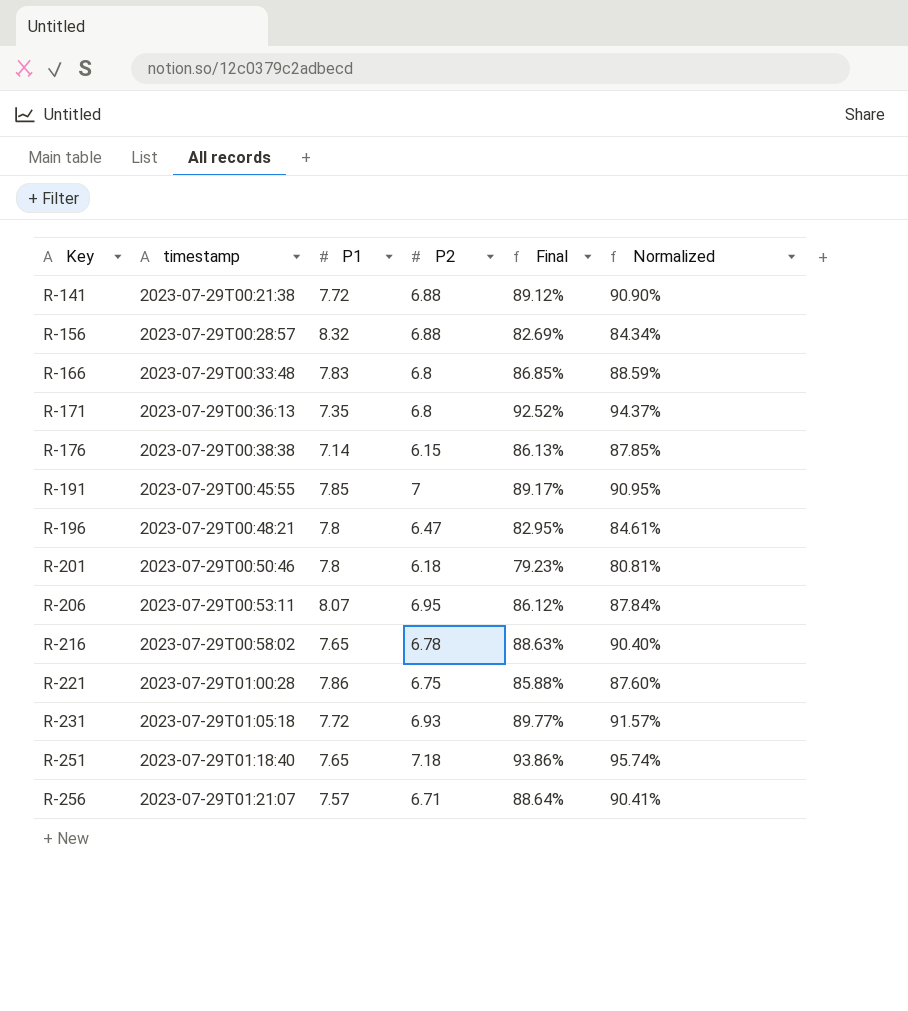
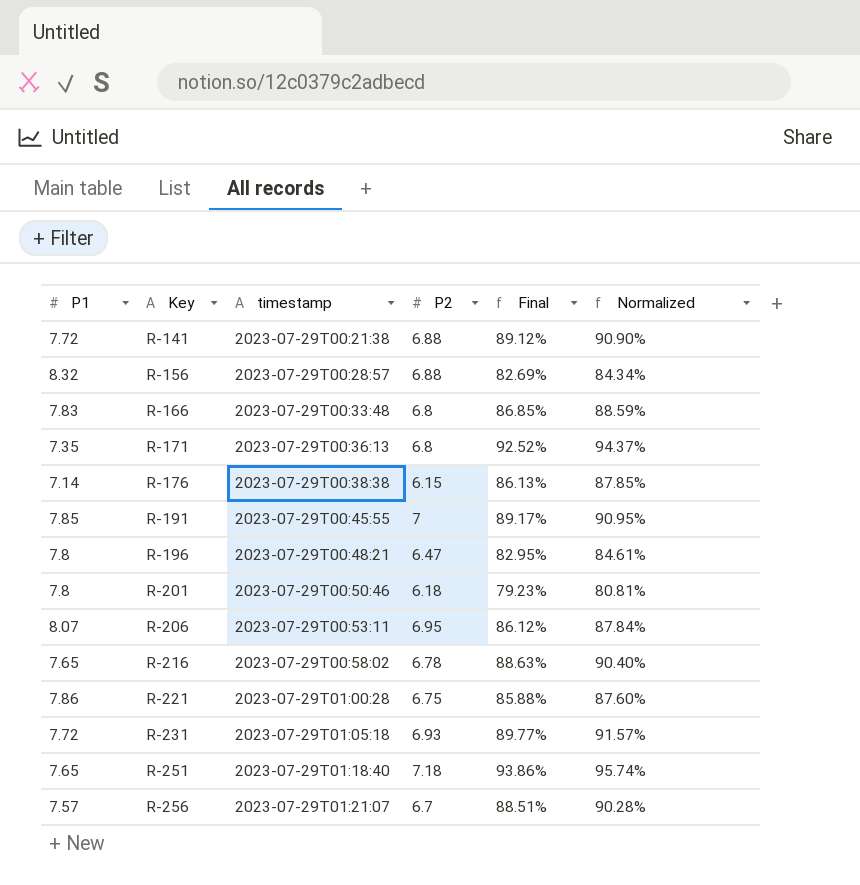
column P1 | position: 3 -> 1
R-256 | P2: 6.71 -> 6.7
R-256 | Final: 88.64% -> 88.51%
R-256 | Normalized: 90.41% -> 90.28%

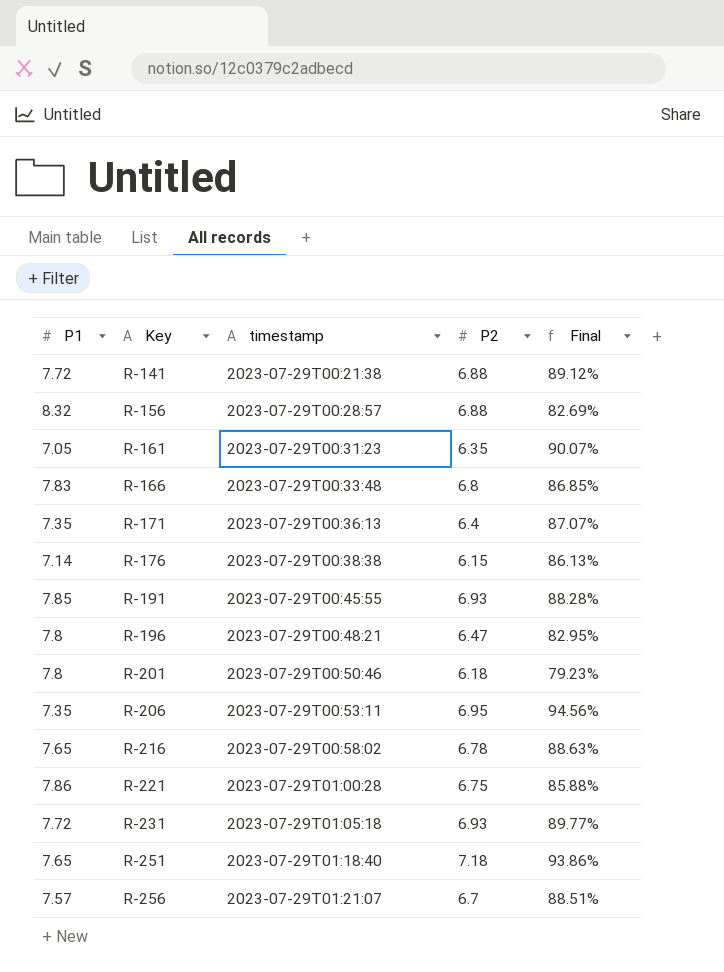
column Normalized | formula: [Final] * 1.02 -> none
row R-161: none -> 7.05 | 2023-07-29T00:31:23 | 6.35 | 90.07%
R-171 | P2: 6.8 -> 6.4
R-171 | Final: 92.52% -> 87.07%
R-191 | P2: 7 -> 6.93
R-191 | Final: 89.17% -> 88.28%
R-206 | P1: 8.07 -> 7.35
R-206 | Final: 86.12% -> 94.56%

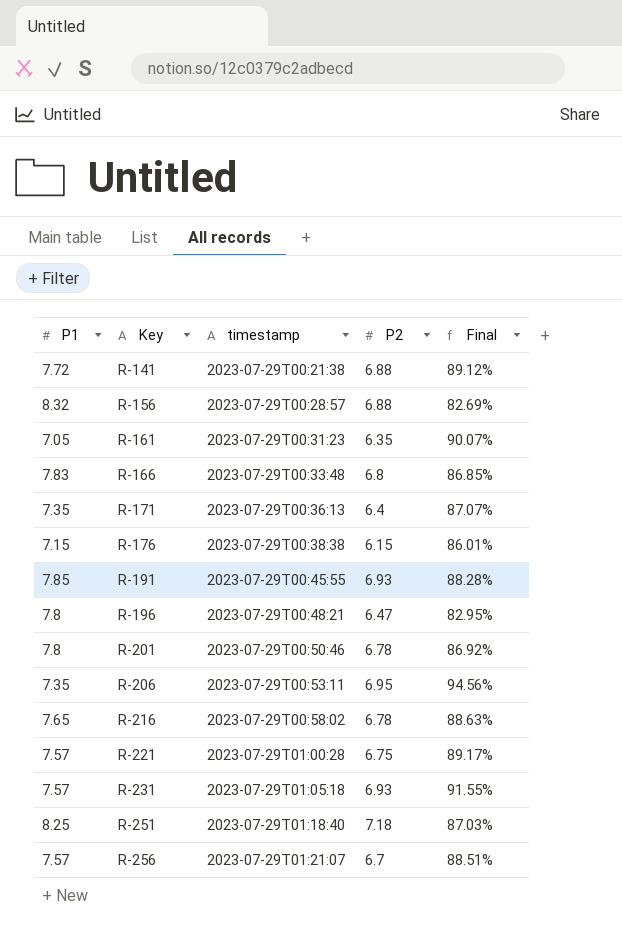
R-176 | P1: 7.14 -> 7.15
R-176 | Final: 86.13% -> 86.01%
R-201 | P2: 6.18 -> 6.78
R-201 | Final: 79.23% -> 86.92%
R-221 | P1: 7.86 -> 7.57
R-221 | Final: 85.88% -> 89.17%
R-231 | P1: 7.72 -> 7.57
R-231 | Final: 89.77% -> 91.55%
R-251 | P1: 7.65 -> 8.25
R-251 | Final: 93.86% -> 87.03%

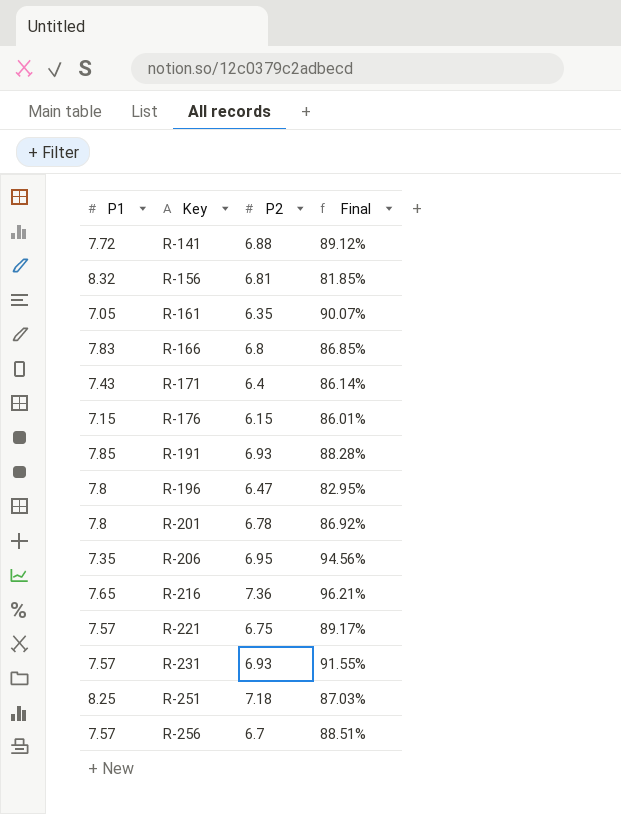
column timestamp | position: 3 -> none
R-156 | P2: 6.88 -> 6.81
R-156 | Final: 82.69% -> 81.85%
R-171 | P1: 7.35 -> 7.43
R-171 | Final: 87.07% -> 86.14%
R-216 | P2: 6.78 -> 7.36
R-216 | Final: 88.63% -> 96.21%

